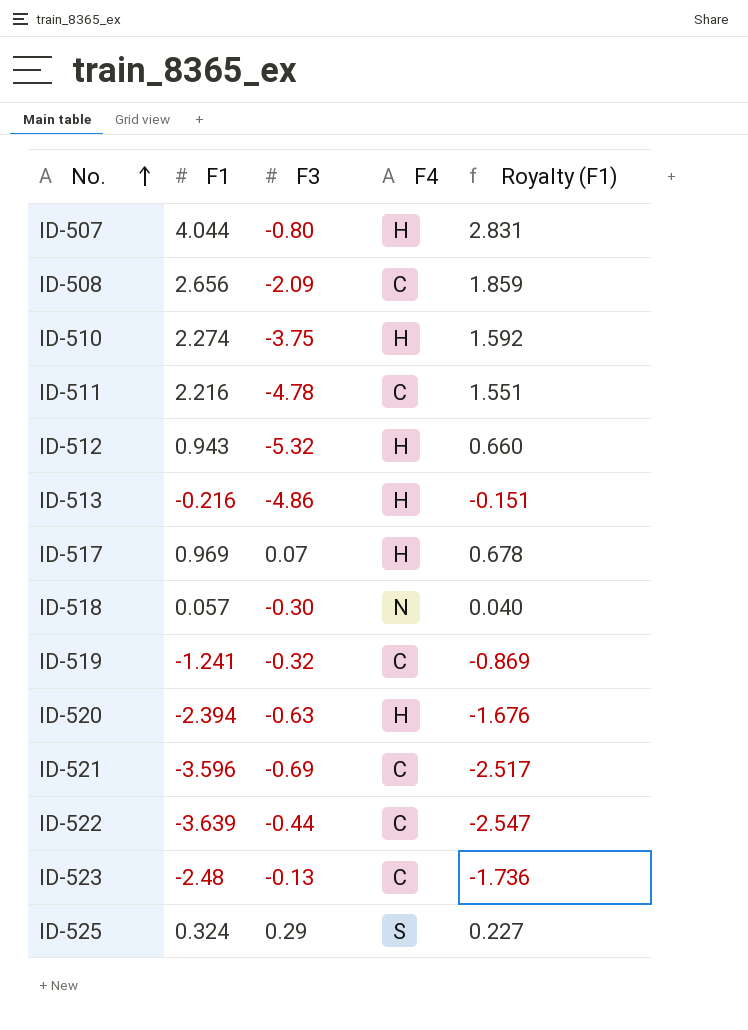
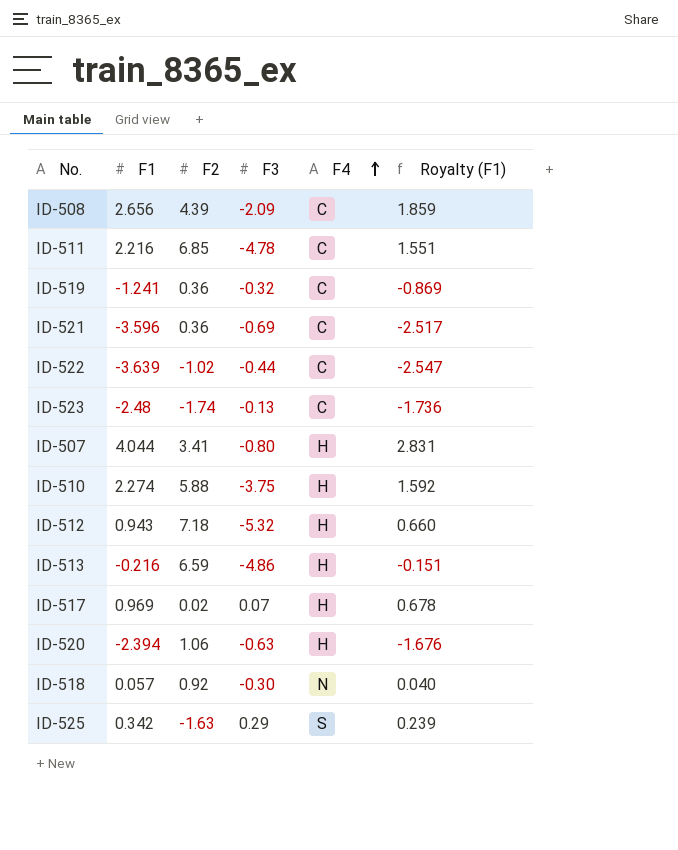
row order: No. ascending -> F4 ascending
column F2 | position: none -> 3
ID-525 | F1: 0.324 -> 0.342
ID-525 | Royalty (F1): 0.227 -> 0.239

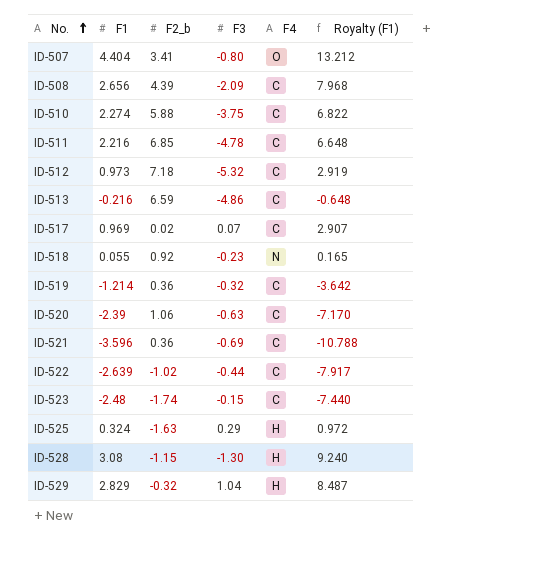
row order: F4 ascending -> No. ascending
column name: F2 -> F2_b
column Royalty (F1) | formula: [F1] * 0.7 -> [F1] * 3
ID-507 | F1: 4.044 -> 4.404
ID-507 | F4: H -> O
ID-510 | F4: H -> C
ID-512 | F1: 0.943 -> 0.973
ID-512 | F4: H -> C
ID-513 | F4: H -> C
ID-517 | F4: H -> C
ID-518 | F1: 0.057 -> 0.055
ID-518 | F3: -0.30 -> -0.23
ID-519 | F1: -1.241 -> -1.214
ID-520 | F1: -2.394 -> -2.39
ID-520 | F4: H -> C
ID-522 | F1: -3.639 -> -2.639
ID-523 | F3: -0.13 -> -0.15
ID-525 | F1: 0.342 -> 0.324
ID-525 | F4: S -> H
row ID-528: none -> 3.08 | -1.15 | -1.30 | H | 9.240
row ID-529: none -> 2.829 | -0.32 | 1.04 | H | 8.487

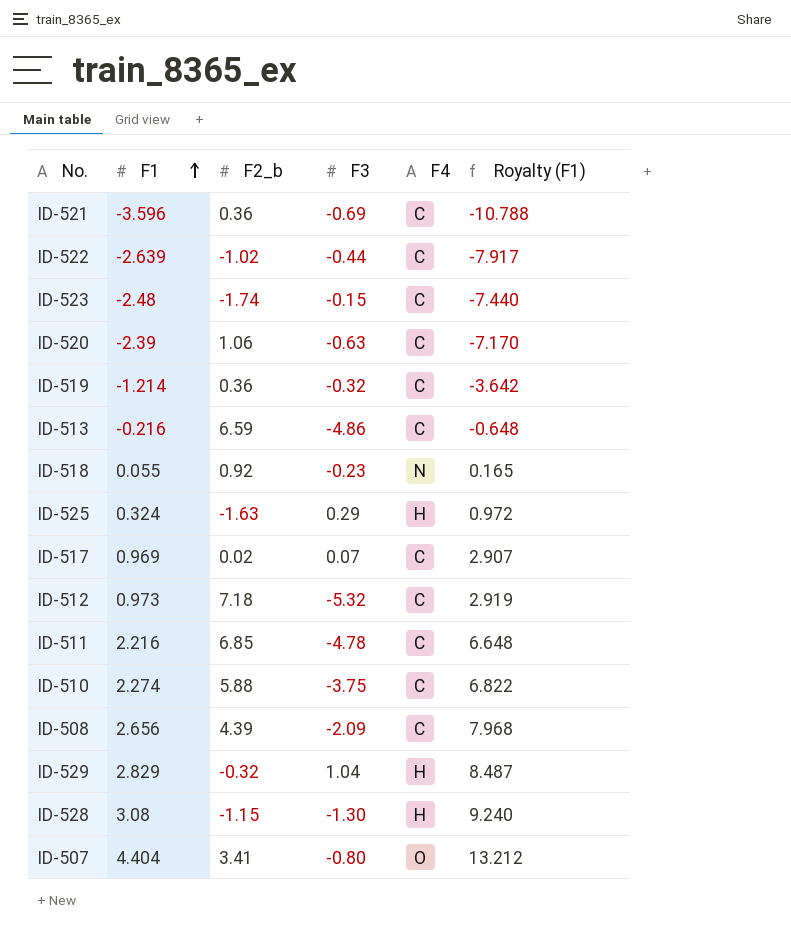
row order: No. ascending -> F1 ascending

